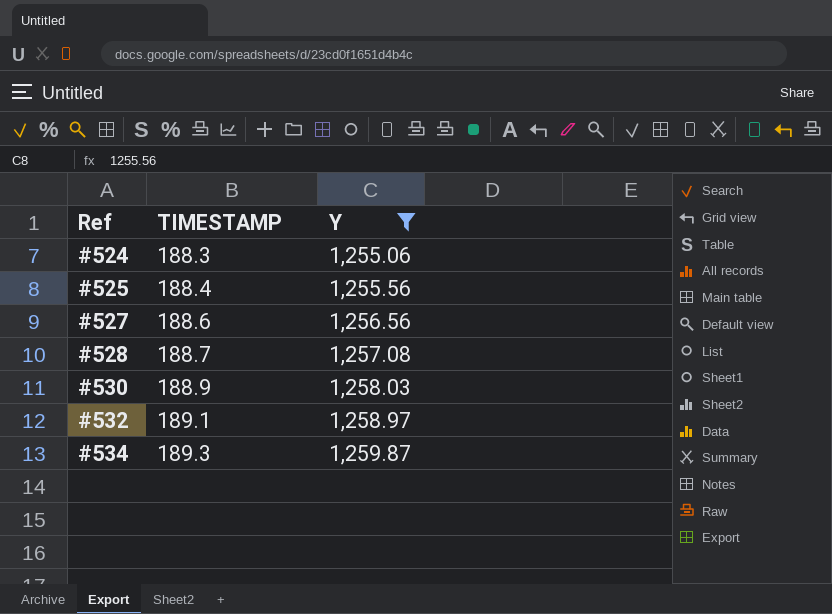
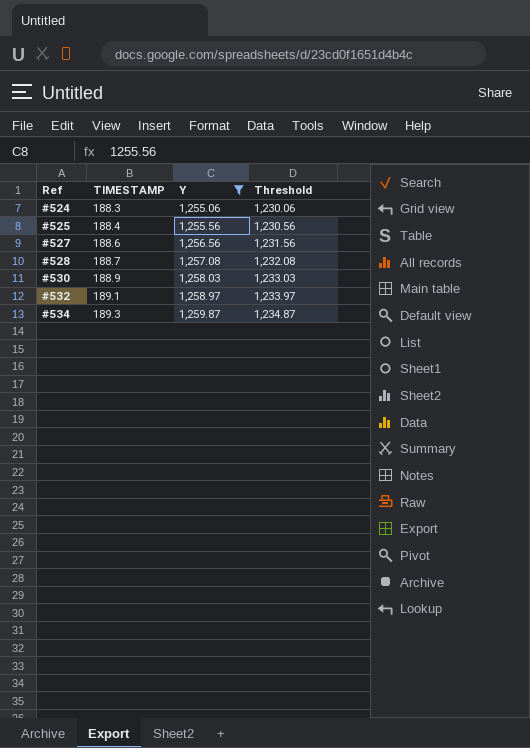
column Threshold | formula: none -> [Y] - 25

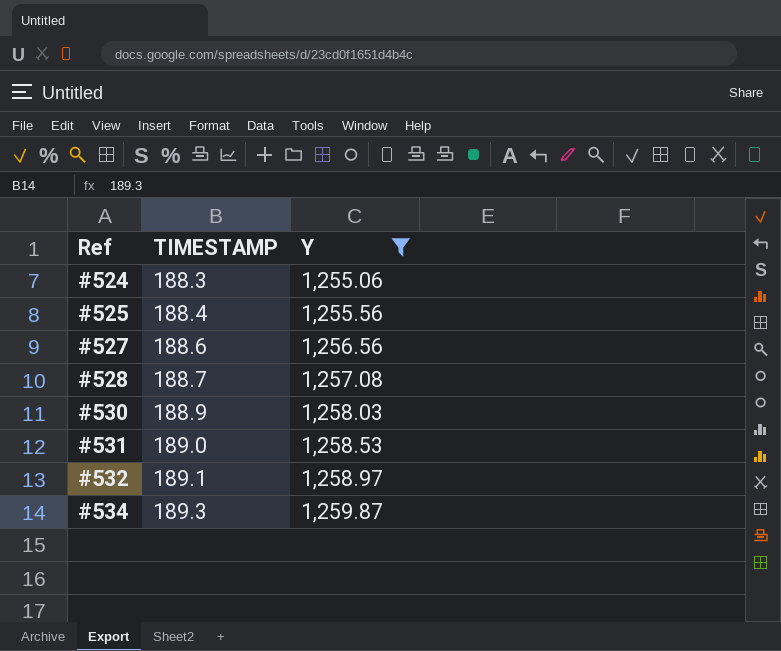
column Threshold | formula: [Y] - 25 -> none
row #531: none -> 189.0 | 1,258.53

